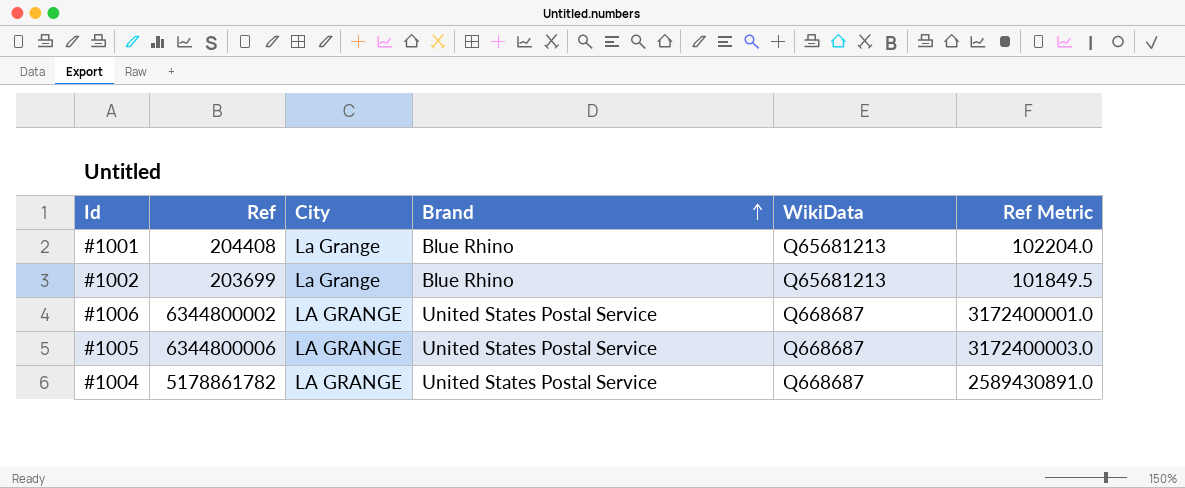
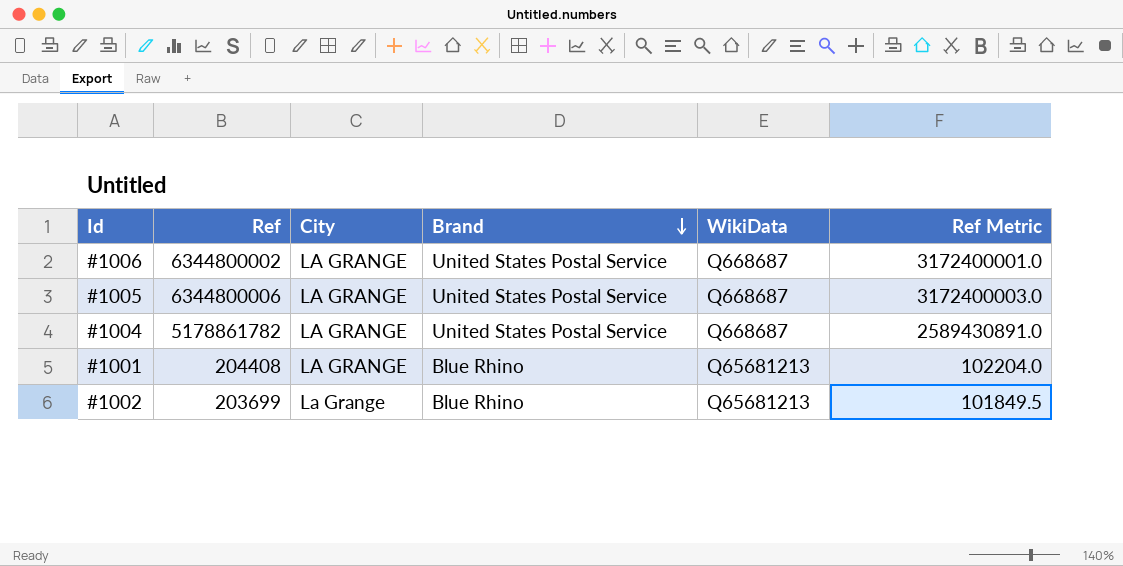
row order: Brand ascending -> Brand descending
#1001 | City: La Grange -> LA GRANGE

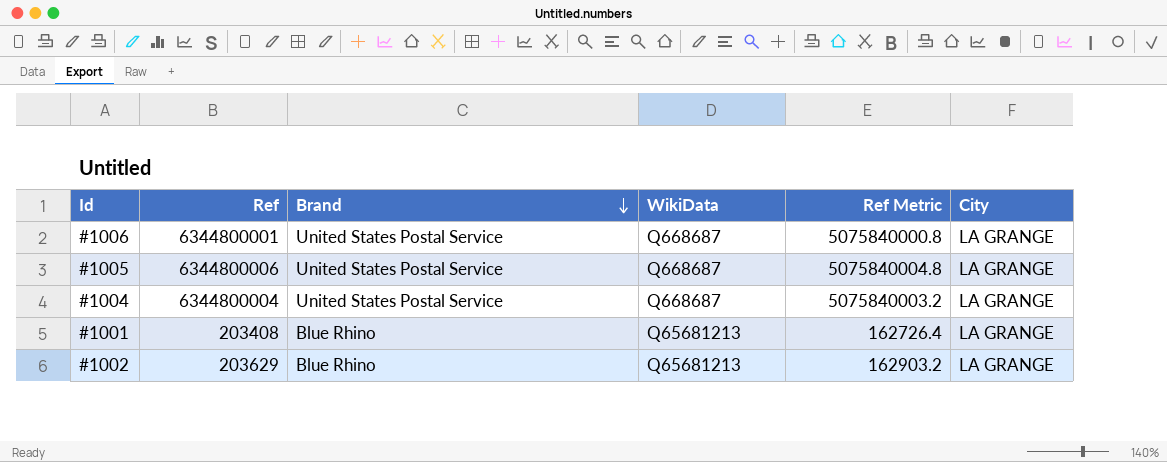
column Ref Metric | formula: [Ref] * 0.5 -> [Ref] * 0.8
column City | position: 3 -> 6
#1006 | Ref: 6344800002 -> 6344800001
#1004 | Ref: 5178861782 -> 6344800004
#1001 | Ref: 204408 -> 203408
#1002 | Ref: 203699 -> 203629
#1002 | City: La Grange -> LA GRANGE

